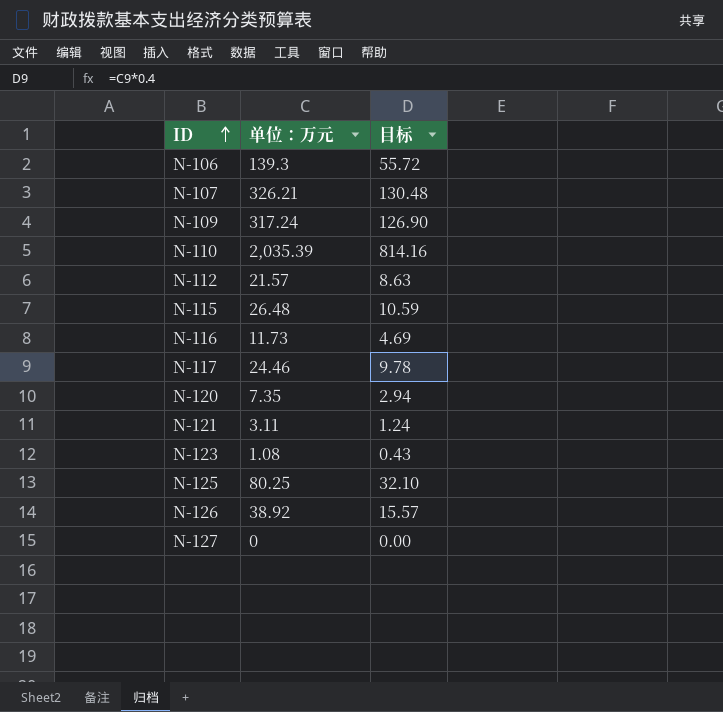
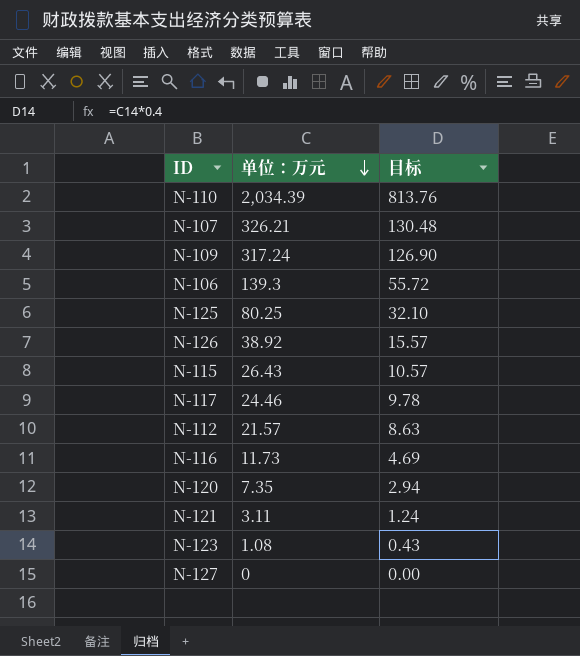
row order: ID ascending -> 单位：万元 descending
N-110 | 单位：万元: 2,035.39 -> 2,034.39
N-110 | 目标: 814.16 -> 813.76
N-115 | 单位：万元: 26.48 -> 26.43
N-115 | 目标: 10.59 -> 10.57

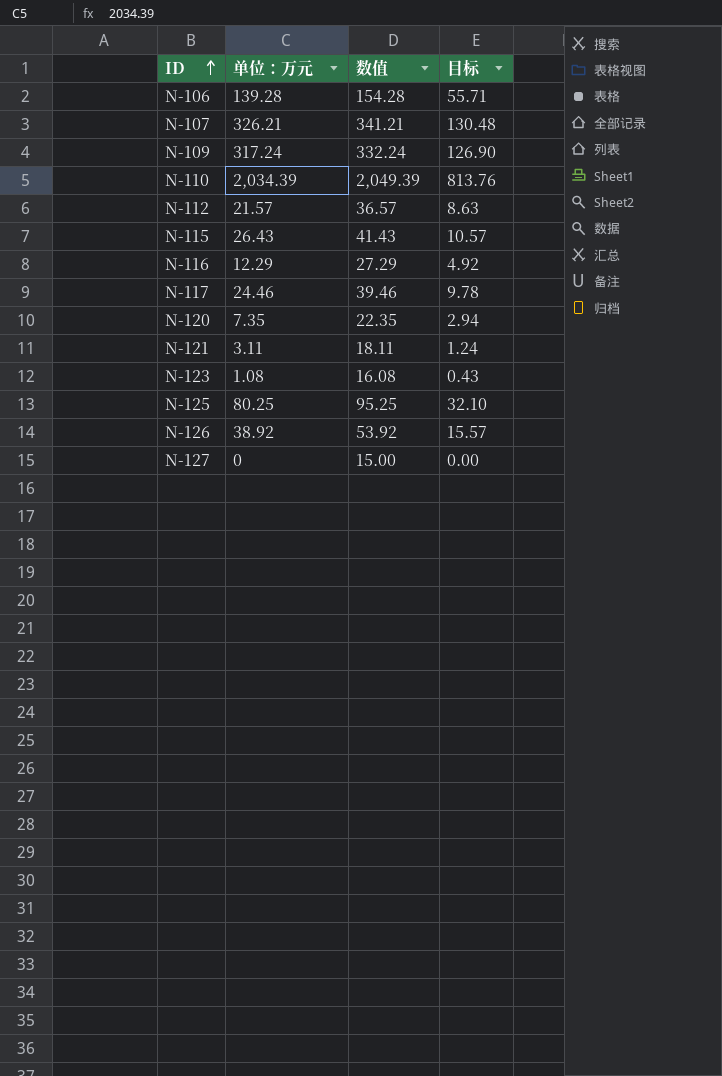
row order: 单位：万元 descending -> ID ascending
column 数值 | formula: none -> [单位：万元] + 15
N-106 | 单位：万元: 139.3 -> 139.28
N-106 | 目标: 55.72 -> 55.71
N-116 | 单位：万元: 11.73 -> 12.29
N-116 | 目标: 4.69 -> 4.92

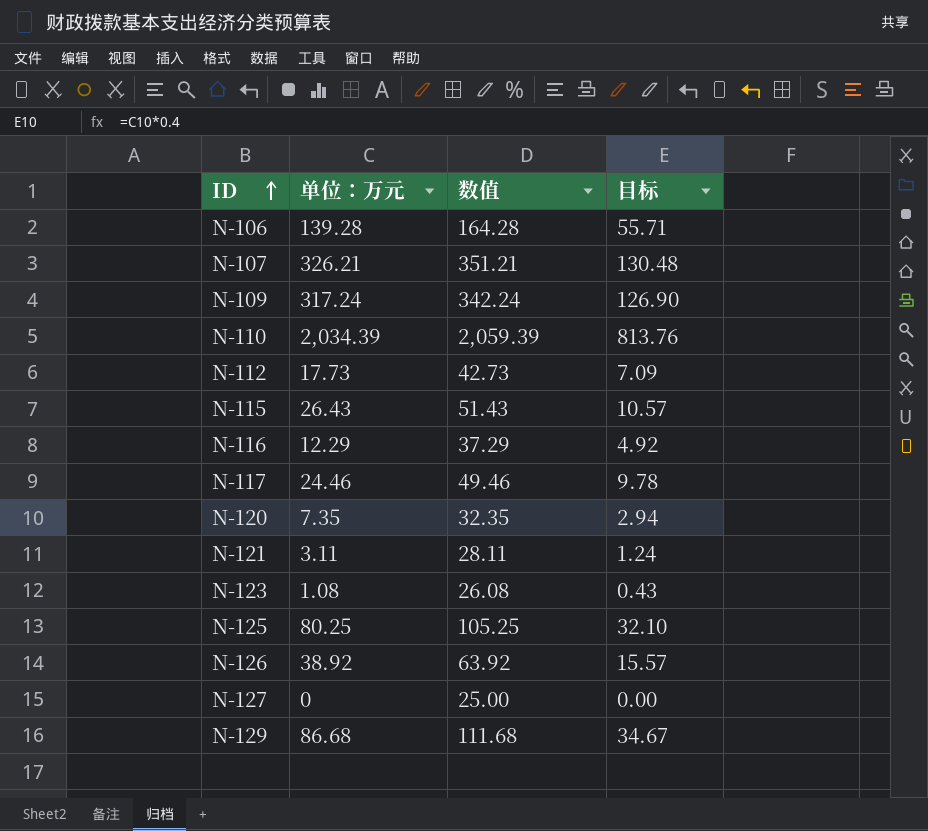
column 数值 | formula: [单位：万元] + 15 -> [单位：万元] + 25
N-112 | 单位：万元: 21.57 -> 17.73
N-112 | 目标: 8.63 -> 7.09
row N-129: none -> 86.68 | 111.68 | 34.67

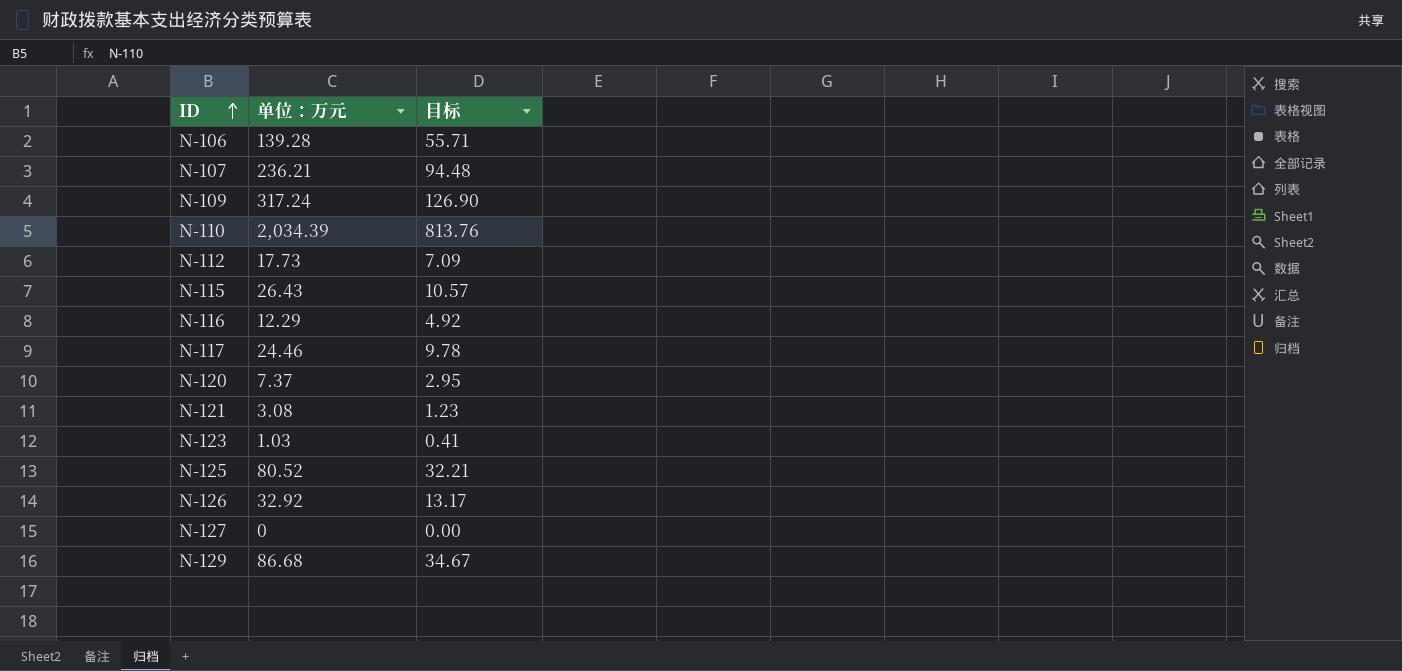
column 数值 | formula: [单位：万元] + 25 -> none
N-107 | 单位：万元: 326.21 -> 236.21
N-107 | 目标: 130.48 -> 94.48
N-120 | 单位：万元: 7.35 -> 7.37
N-120 | 目标: 2.94 -> 2.95
N-121 | 单位：万元: 3.11 -> 3.08
N-121 | 目标: 1.24 -> 1.23
N-123 | 单位：万元: 1.08 -> 1.03
N-123 | 目标: 0.43 -> 0.41
N-125 | 单位：万元: 80.25 -> 80.52
N-125 | 目标: 32.10 -> 32.21
N-126 | 单位：万元: 38.92 -> 32.92
N-126 | 目标: 15.57 -> 13.17

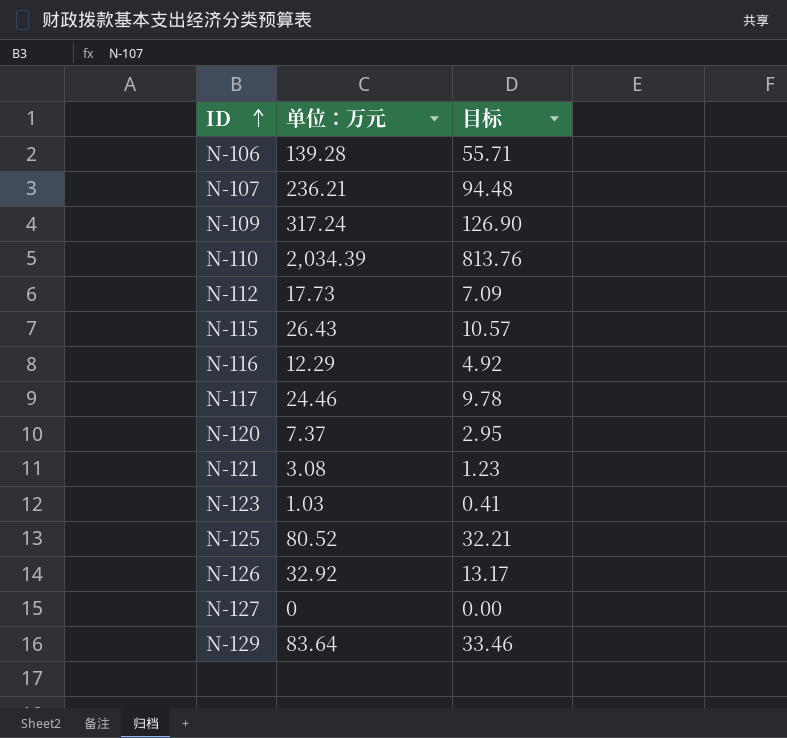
N-129 | 单位：万元: 86.68 -> 83.64
N-129 | 目标: 34.67 -> 33.46

